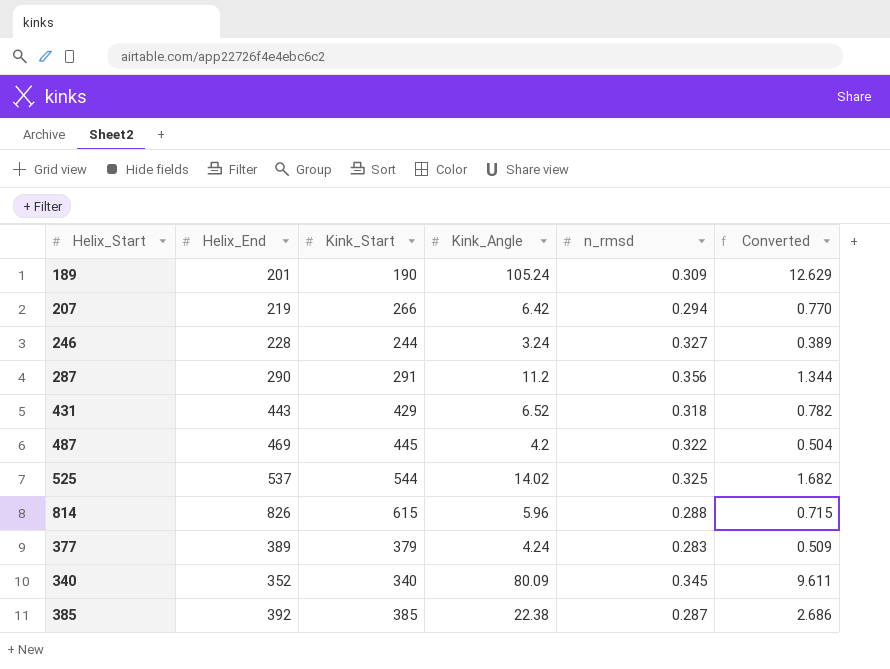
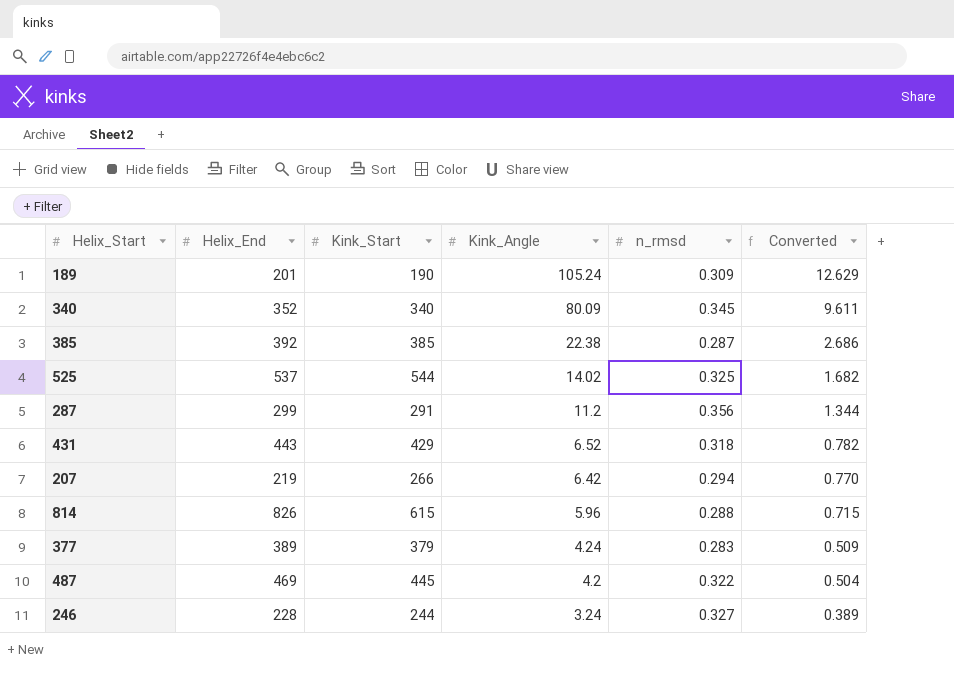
row order: none -> Kink_Angle descending
287 | Helix_End: 290 -> 299

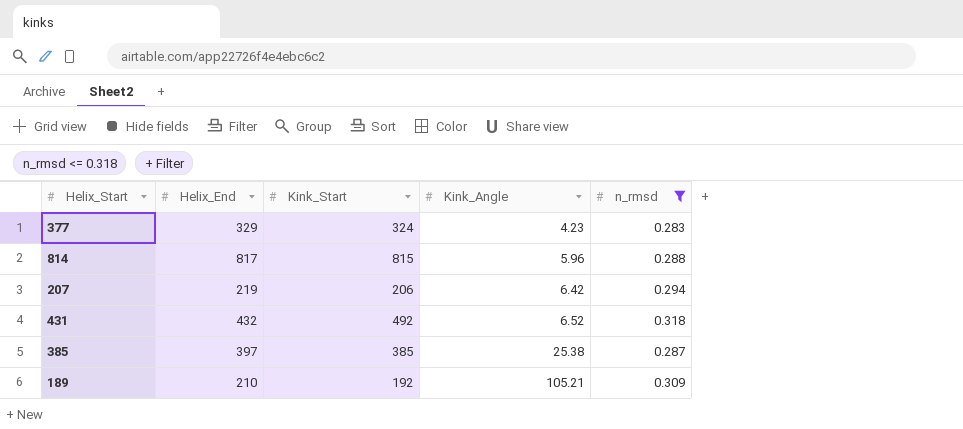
filter: none -> n_rmsd <= 0.318
row order: Kink_Angle descending -> Kink_Angle ascending
column Converted | formula: [Kink_Angle] * 0.12 -> none
377 | Helix_End: 389 -> 329
377 | Kink_Start: 379 -> 324
377 | Kink_Angle: 4.24 -> 4.23
814 | Helix_End: 826 -> 817
814 | Kink_Start: 615 -> 815
207 | Kink_Start: 266 -> 206
431 | Helix_End: 443 -> 432
431 | Kink_Start: 429 -> 492
385 | Helix_End: 392 -> 397
385 | Kink_Angle: 22.38 -> 25.38
189 | Helix_End: 201 -> 210
189 | Kink_Start: 190 -> 192
189 | Kink_Angle: 105.24 -> 105.21

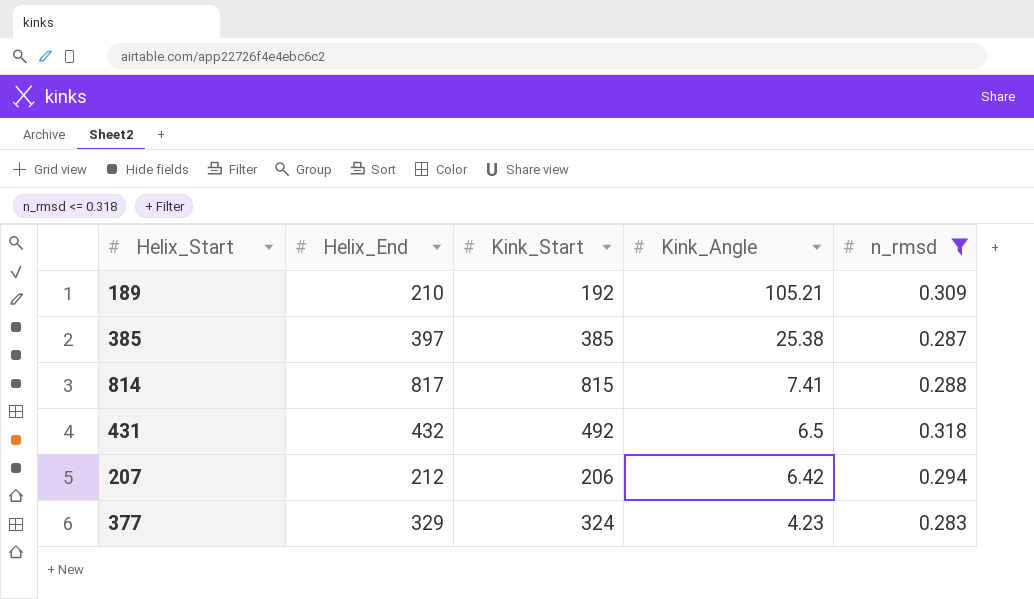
row order: Kink_Angle ascending -> Kink_Angle descending
814 | Kink_Angle: 5.96 -> 7.41
431 | Kink_Angle: 6.52 -> 6.5
207 | Helix_End: 219 -> 212

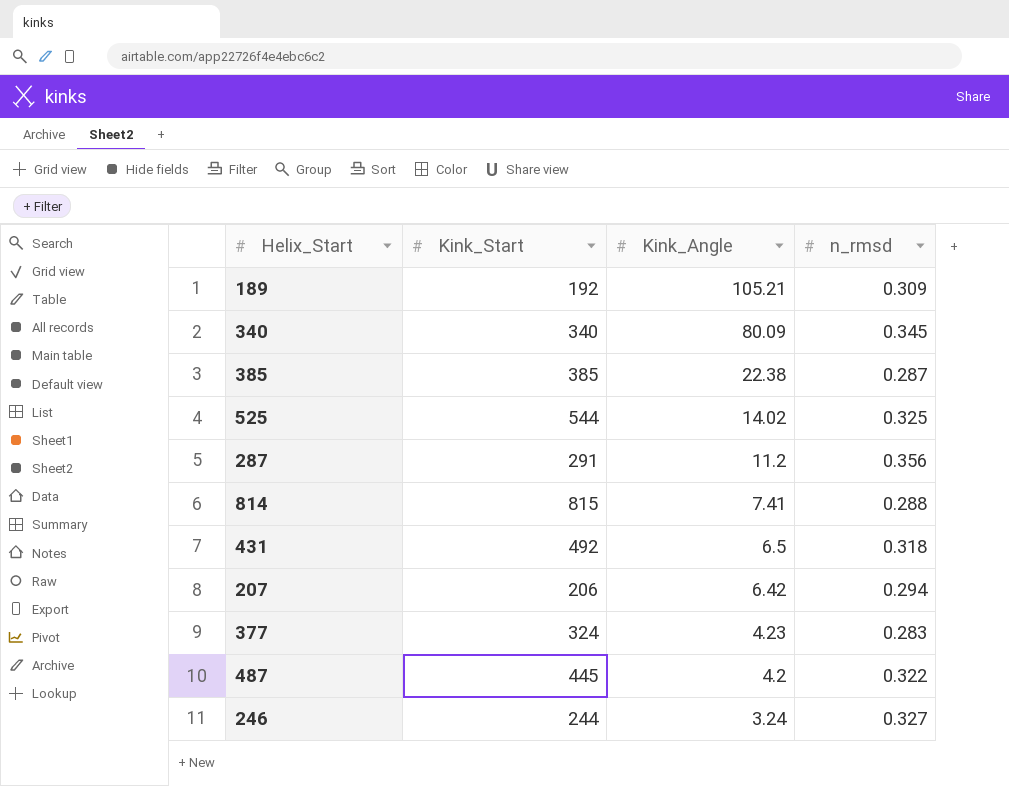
filter: n_rmsd <= 0.318 -> none
column Helix_End | position: 2 -> none
385 | Kink_Angle: 25.38 -> 22.38

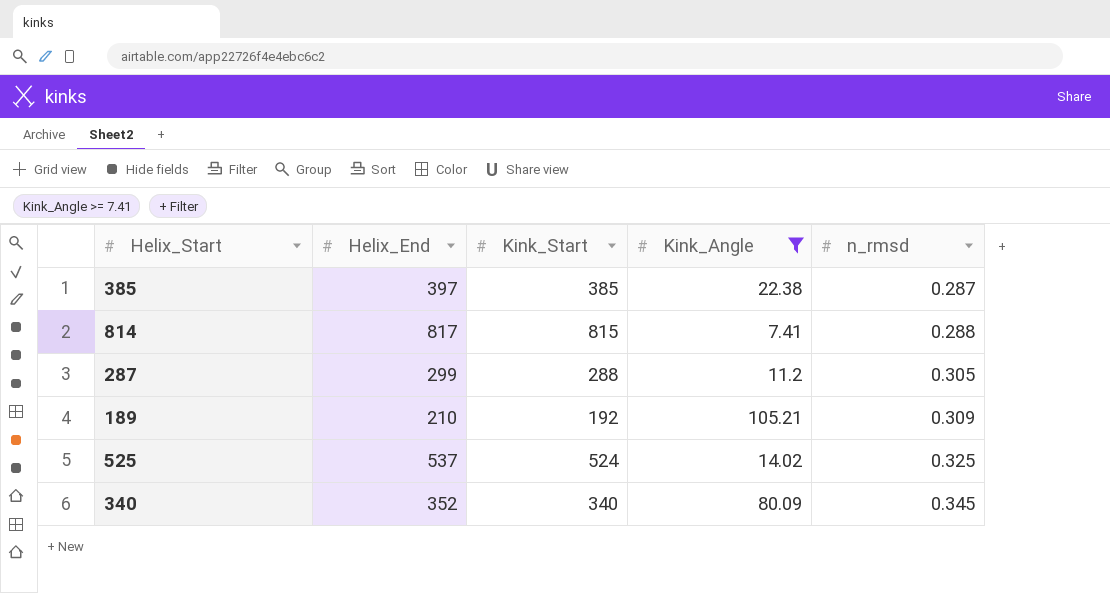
filter: none -> Kink_Angle >= 7.41
row order: Kink_Angle descending -> n_rmsd ascending
column Helix_End | position: none -> 2
287 | Kink_Start: 291 -> 288
287 | n_rmsd: 0.356 -> 0.305
525 | Kink_Start: 544 -> 524

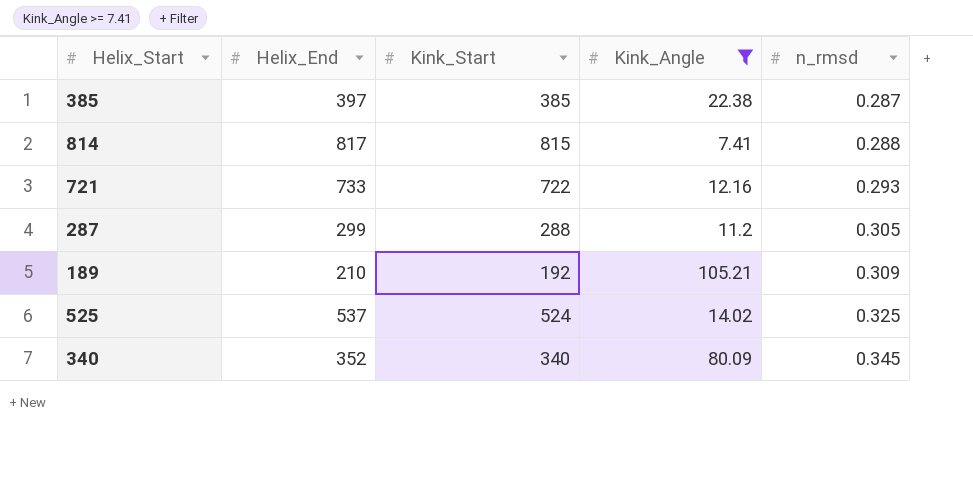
row 721: none -> 733 | 722 | 12.16 | 0.293

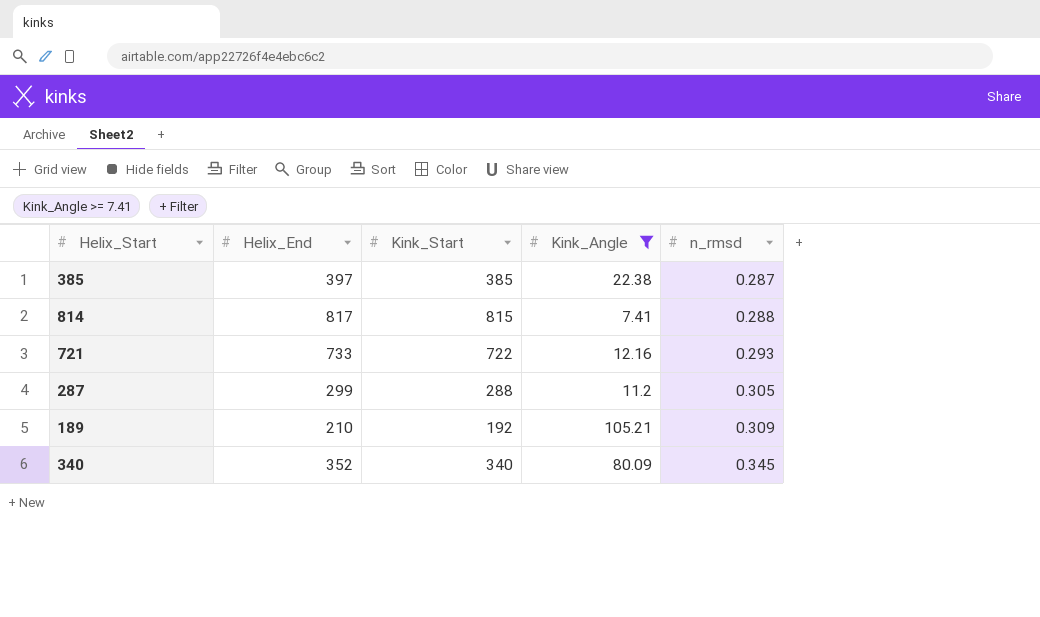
row 525: 537 | 524 | 14.02 | 0.325 -> none

